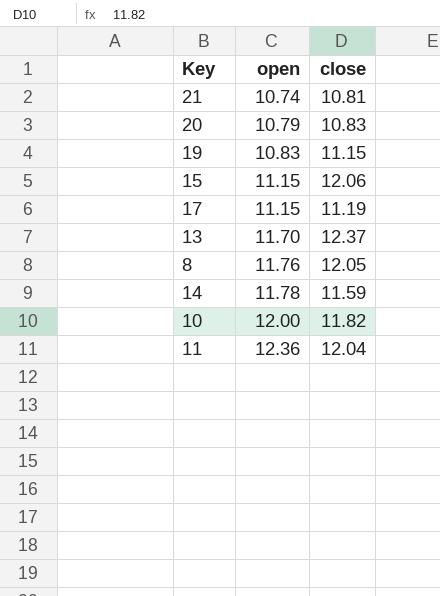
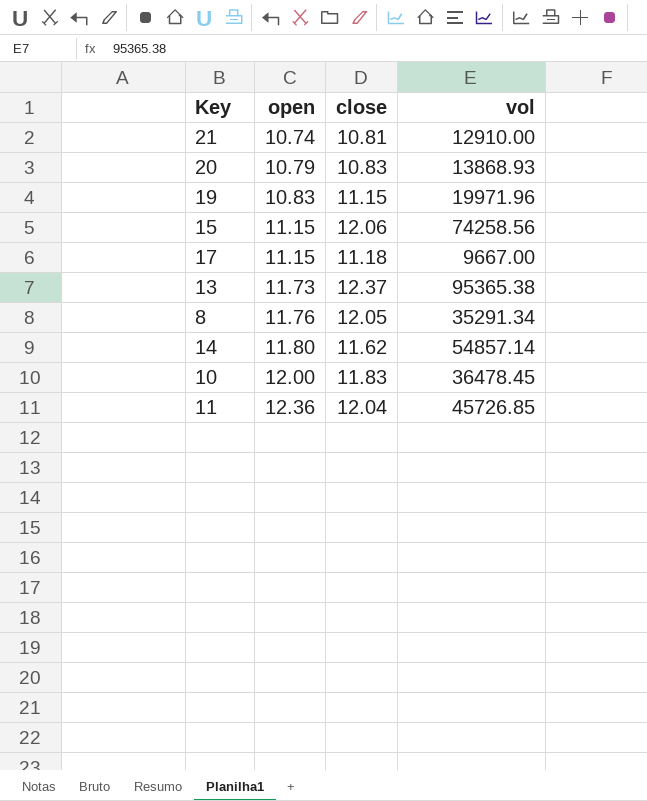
column vol | position: none -> 4
17 | close: 11.19 -> 11.18
13 | open: 11.70 -> 11.73
14 | open: 11.78 -> 11.80
14 | close: 11.59 -> 11.62
10 | close: 11.82 -> 11.83

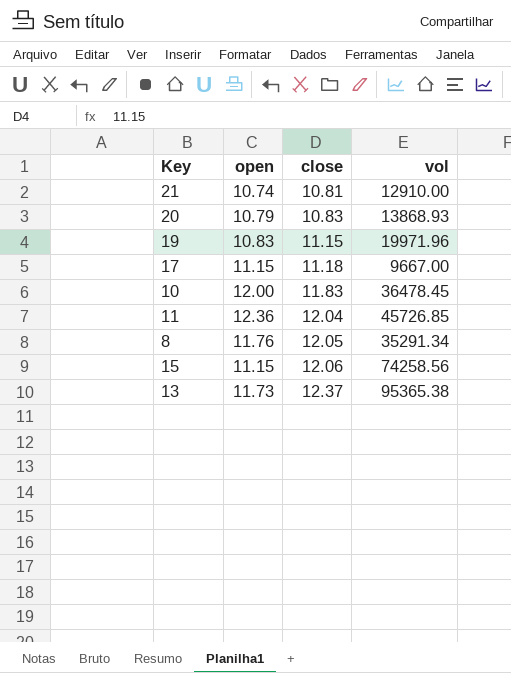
row order: open ascending -> close ascending
row 14: 11.80 | 11.62 | 54857.14 -> none

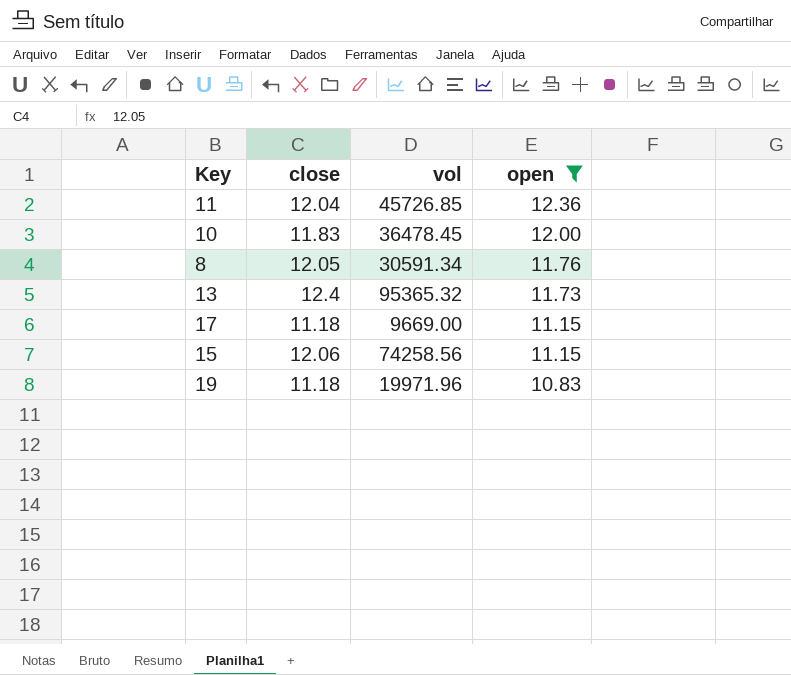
filter: none -> open >= 10.83
row order: close ascending -> open descending
column open | position: 2 -> 4
8 | vol: 35291.34 -> 30591.34
13 | close: 12.37 -> 12.4
13 | vol: 95365.38 -> 95365.32
17 | vol: 9667.00 -> 9669.00
19 | close: 11.15 -> 11.18

